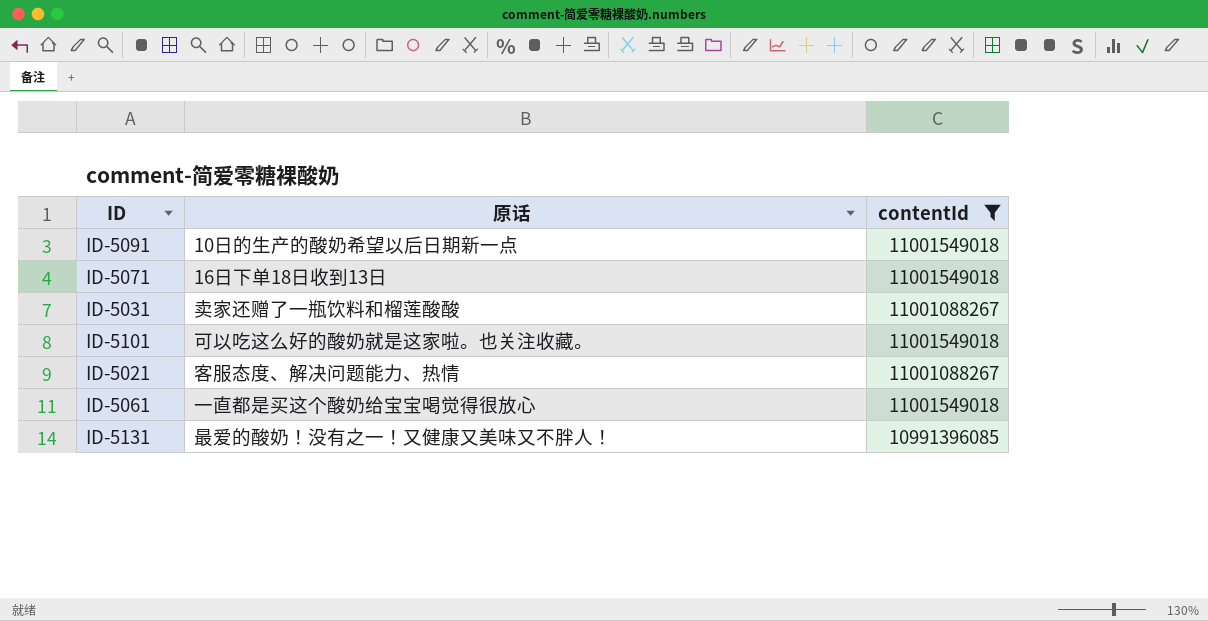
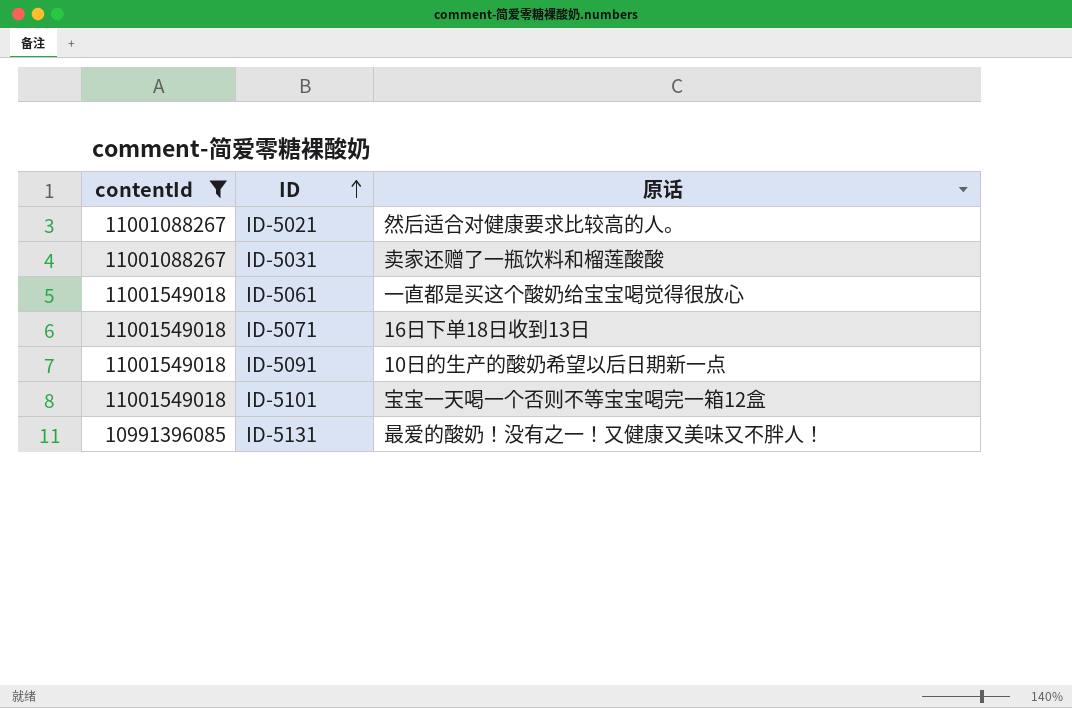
row order: none -> ID ascending
column contentId | position: 3 -> 1
ID-5021 | 原话: 客服态度、解决问题能力、热情 -> 然后适合对健康要求比较高的人。
ID-5101 | 原话: 可以吃这么好的酸奶就是这家啦。也关注收藏。 -> 宝宝一天喝一个否则不等宝宝喝完一箱12盒

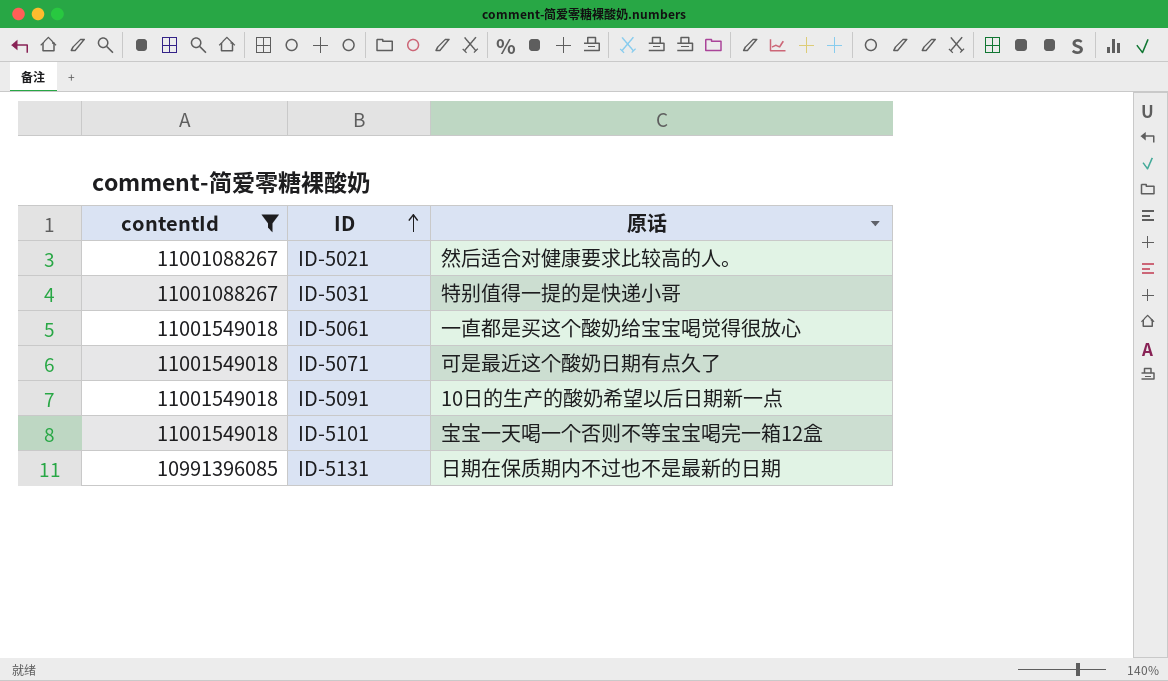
ID-5031 | 原话: 卖家还赠了一瓶饮料和榴莲酸酸 -> 特别值得一提的是快递小哥
ID-5071 | 原话: 16日下单18日收到13日 -> 可是最近这个酸奶日期有点久了
ID-5131 | 原话: 最爱的酸奶！没有之一！又健康又美味又不胖人！ -> 日期在保质期内不过也不是最新的日期

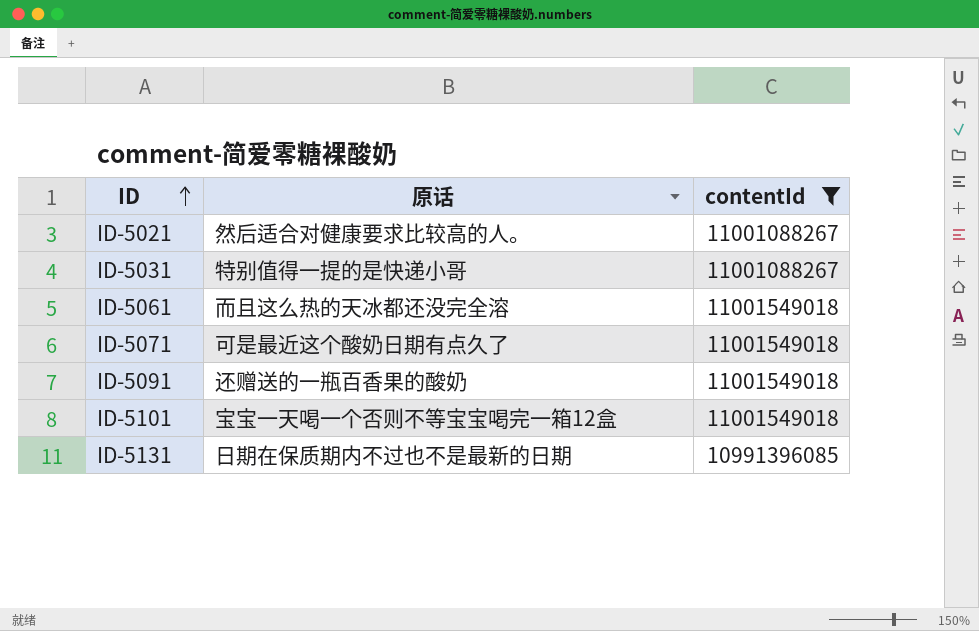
column contentId | position: 1 -> 3
ID-5061 | 原话: 一直都是买这个酸奶给宝宝喝觉得很放心 -> 而且这么热的天冰都还没完全溶
ID-5091 | 原话: 10日的生产的酸奶希望以后日期新一点 -> 还赠送的一瓶百香果的酸奶

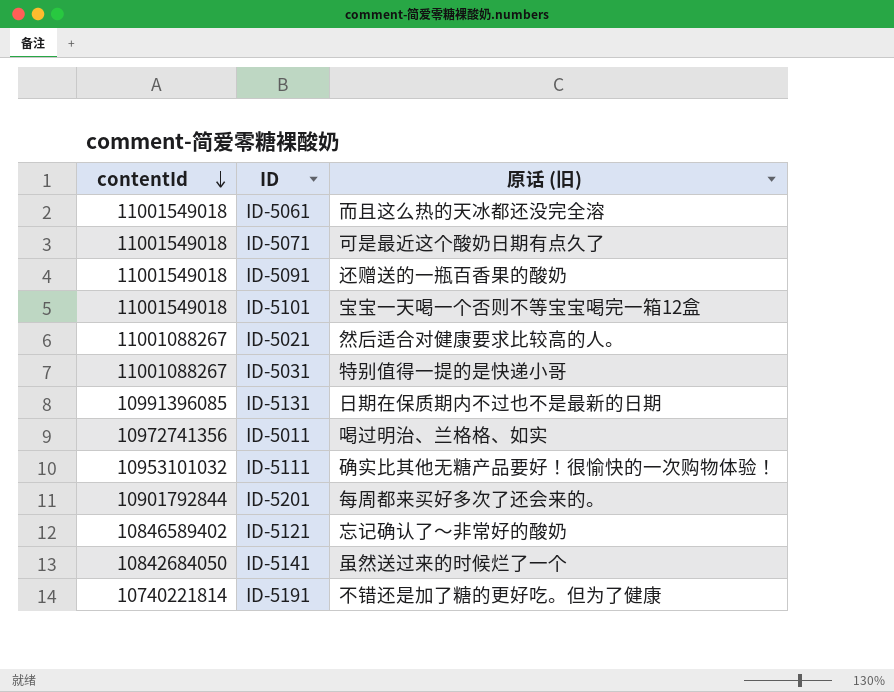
filter: contentId >= 10991396085 -> none
row order: ID ascending -> contentId descending
column contentId | position: 3 -> 1
column name: 原话 -> 原话 (旧)

